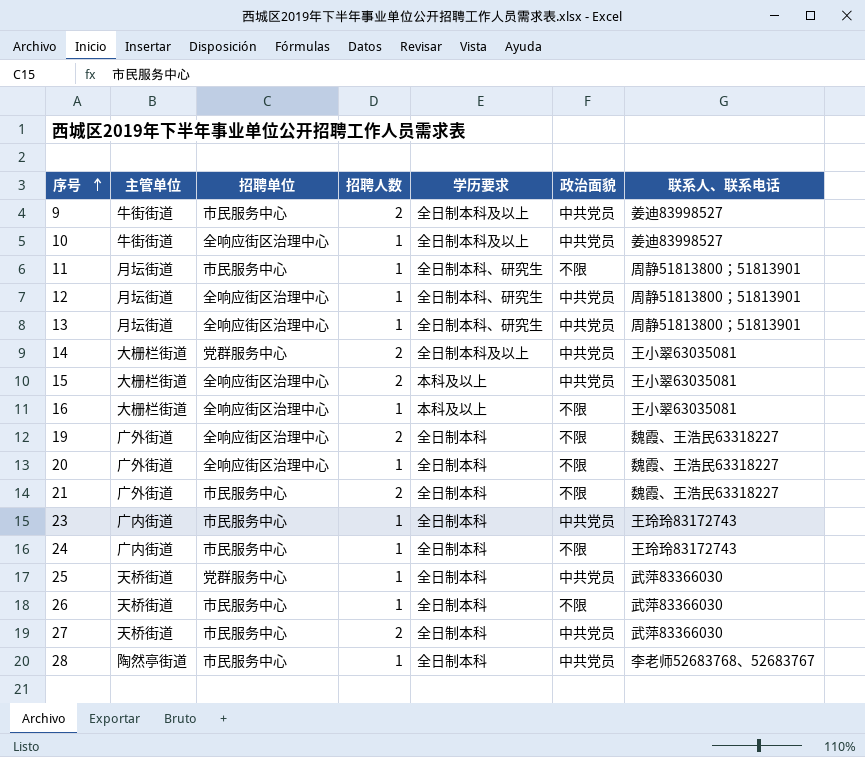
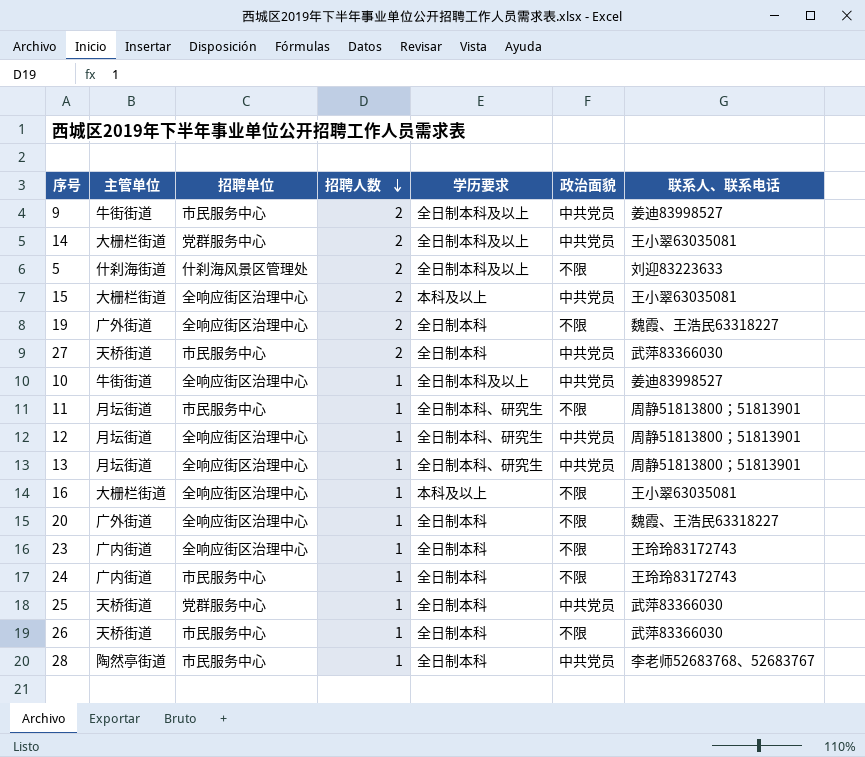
row order: 序号 ascending -> 招聘人数 descending
row 21: 广外街道 | 市民服务中心 | 2 | 全日制本科 | 不限 | 魏霞、王浩民63318227 -> none
row 5: none -> 什刹海街道 | 什刹海风景区管理处 | 2 | 全日制本科及以上 | 不限 | 刘迎83223633
23 | 招聘单位: 市民服务中心 -> 全响应街区治理中心
23 | 政治面貌: 中共党员 -> 不限

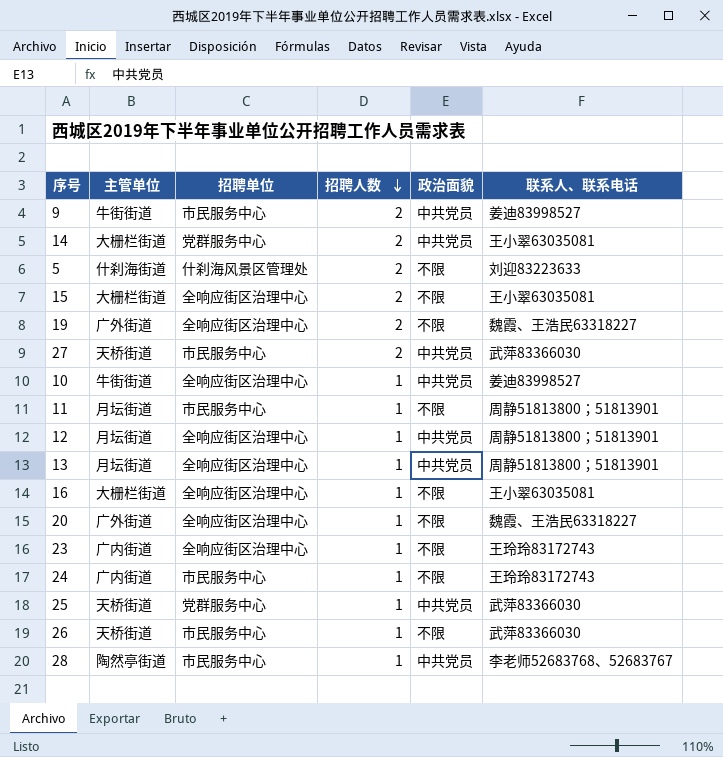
column 学历要求 | position: 5 -> none
15 | 政治面貌: 中共党员 -> 不限

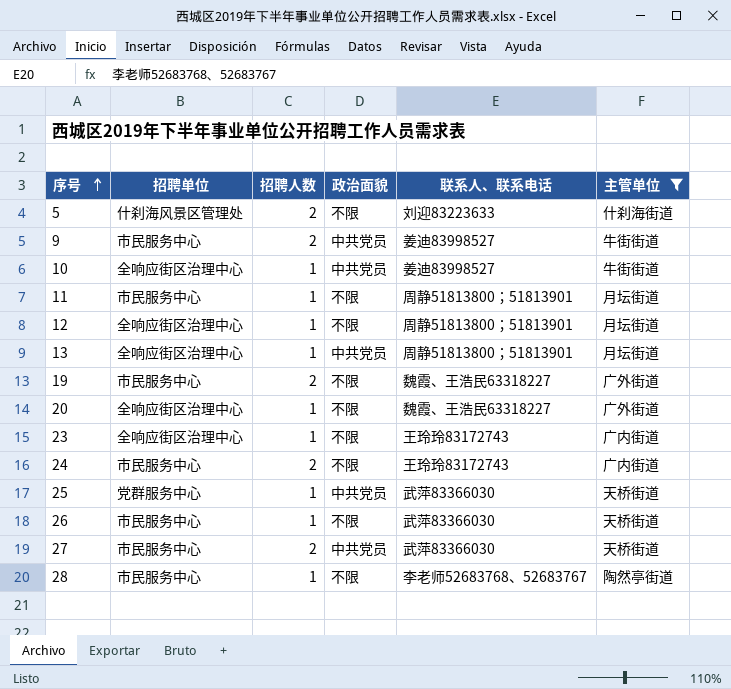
filter: none -> 主管单位 != 大栅栏街道
row order: 招聘人数 descending -> 序号 ascending
column 主管单位 | position: 2 -> 6
12 | 政治面貌: 中共党员 -> 不限
19 | 招聘单位: 全响应街区治理中心 -> 市民服务中心
24 | 招聘人数: 1 -> 2
28 | 政治面貌: 中共党员 -> 不限

